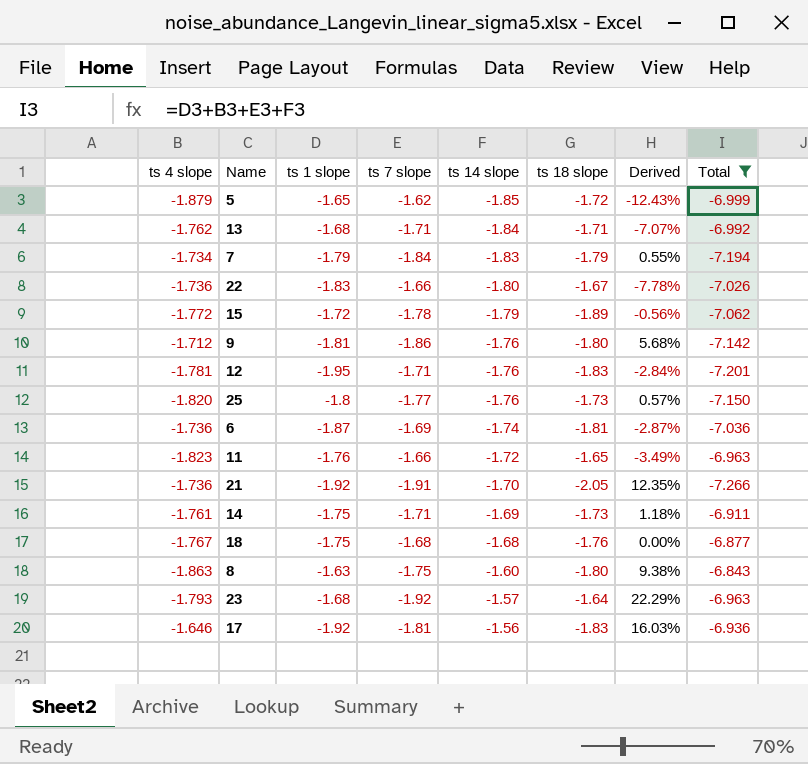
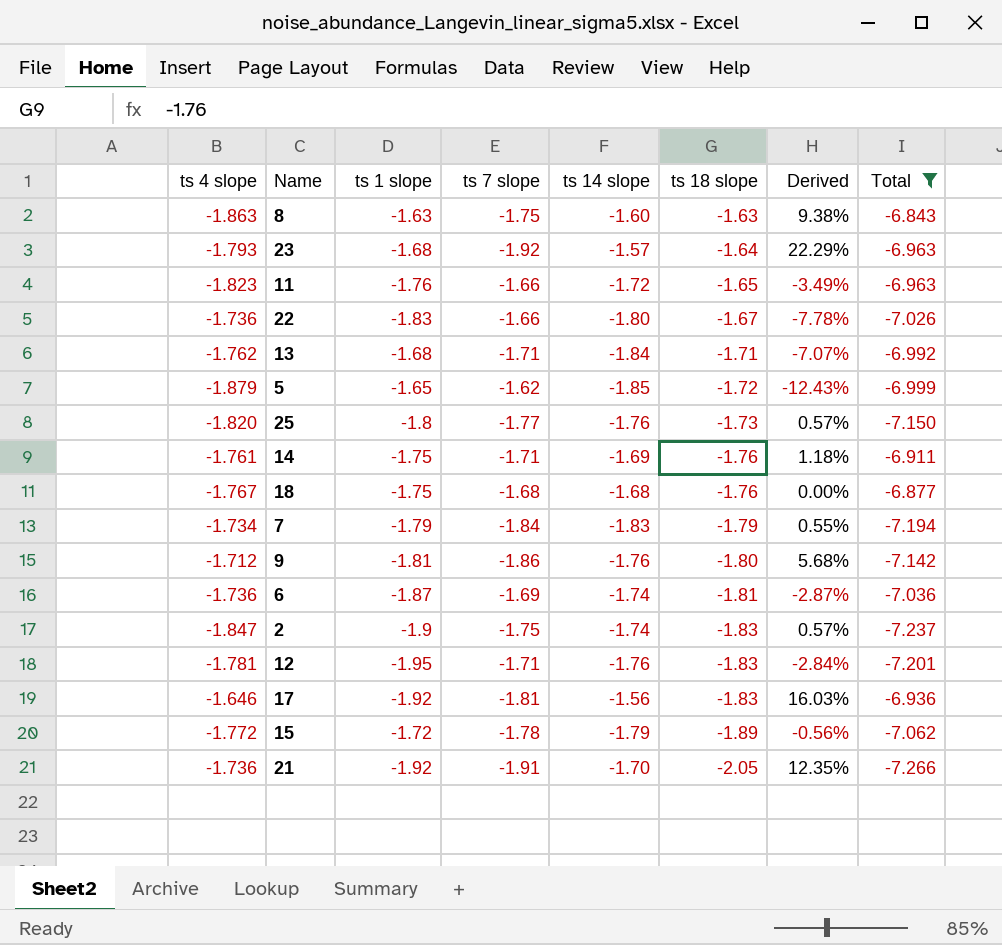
row order: ts 14 slope ascending -> ts 18 slope descending
8 | ts 18 slope: -1.80 -> -1.63
14 | ts 18 slope: -1.73 -> -1.76
row 2: none -> -1.847 | -1.9 | -1.75 | -1.74 | -1.83 | 0.57% | -7.237

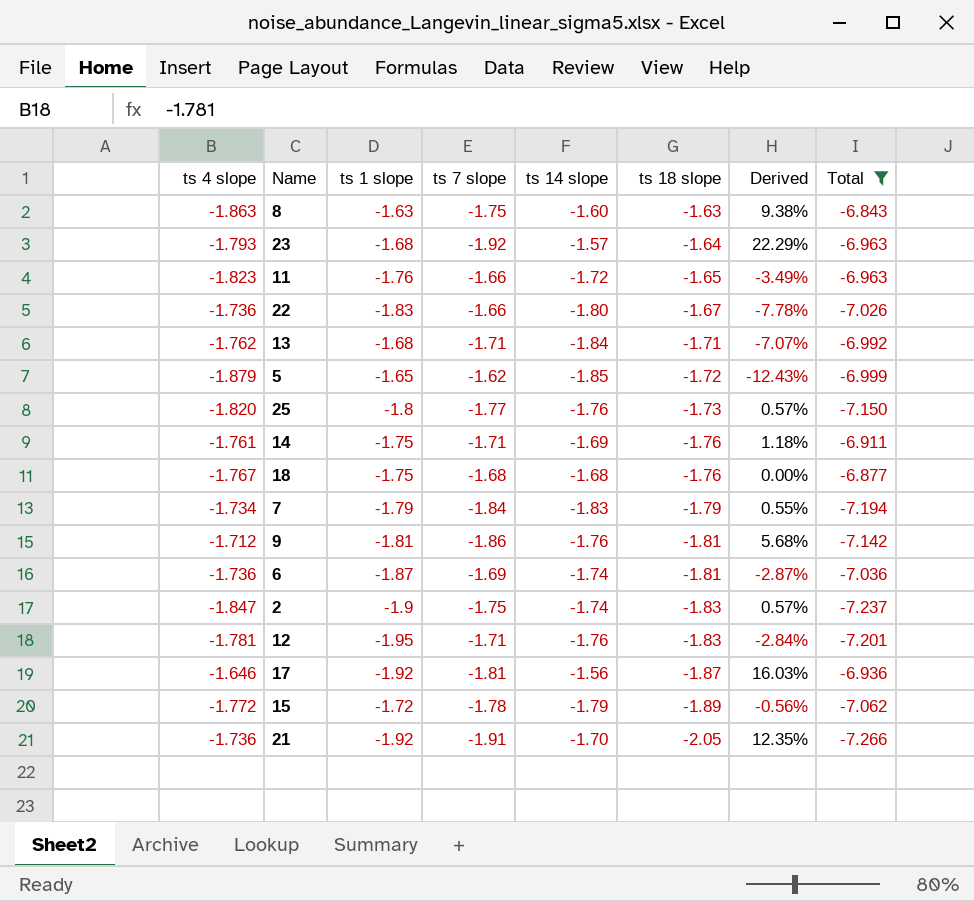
9 | ts 18 slope: -1.80 -> -1.81
17 | ts 18 slope: -1.83 -> -1.87

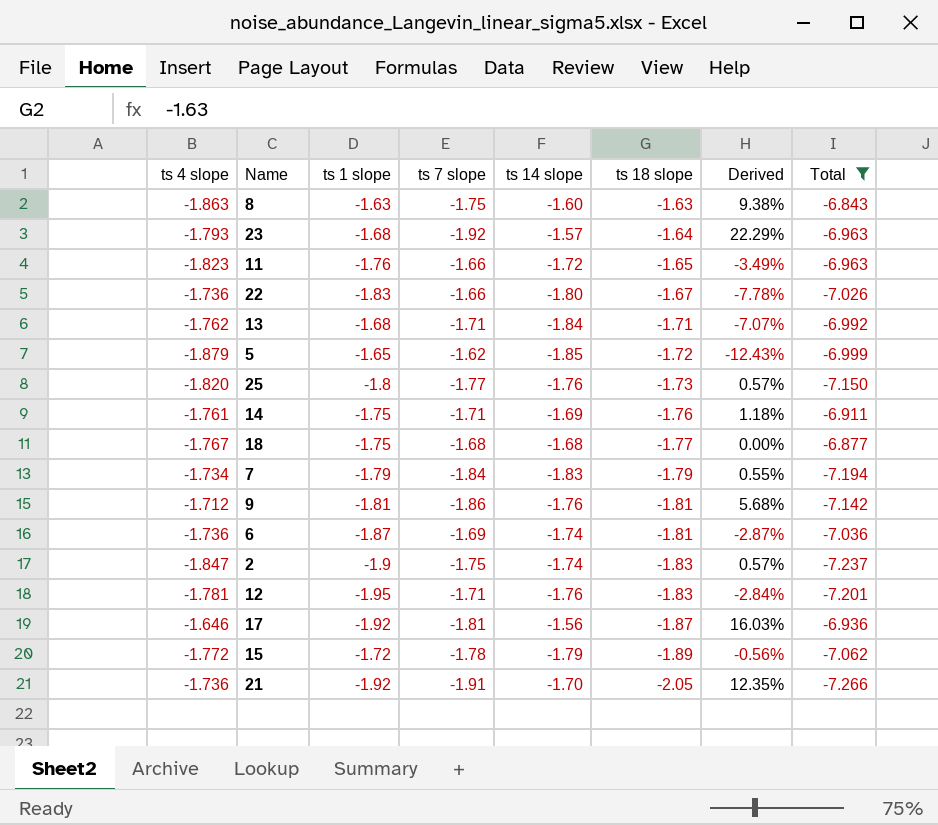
18 | ts 18 slope: -1.76 -> -1.77

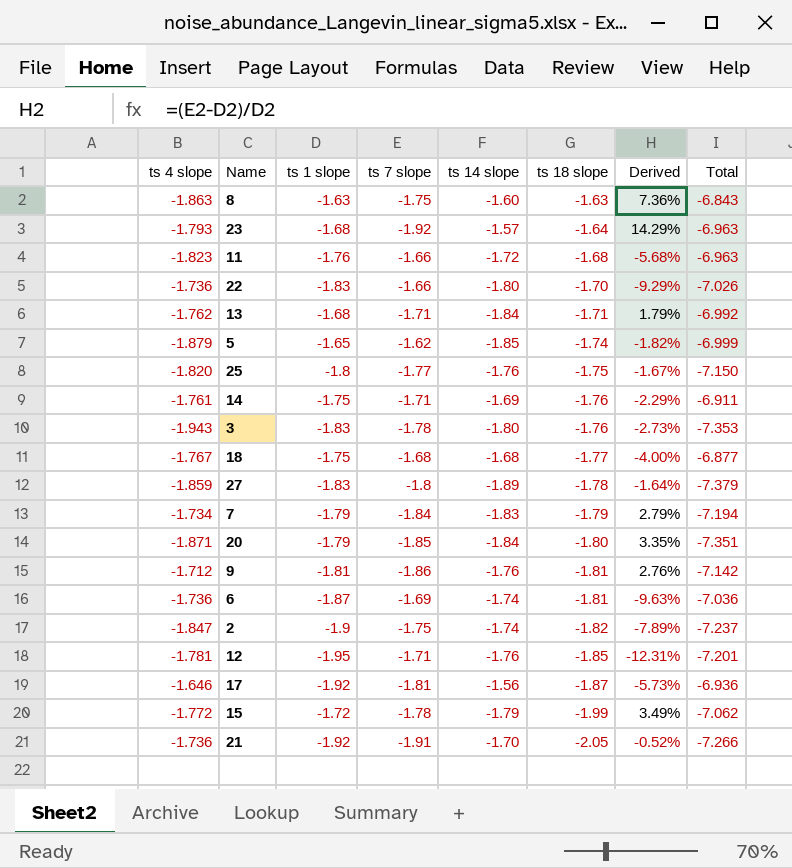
filter: Total >= -7.266 -> none
column Derived | formula: ([ts 7 slope] - [ts 14 slope]) / [ts 14 slope] -> ([ts 7 slope] - [ts 1 slope]) / [ts 1 slope]
11 | ts 18 slope: -1.65 -> -1.68
22 | ts 18 slope: -1.67 -> -1.70
5 | ts 18 slope: -1.72 -> -1.74
25 | ts 18 slope: -1.73 -> -1.75
2 | ts 18 slope: -1.83 -> -1.82
12 | ts 18 slope: -1.83 -> -1.85
15 | ts 18 slope: -1.89 -> -1.99

